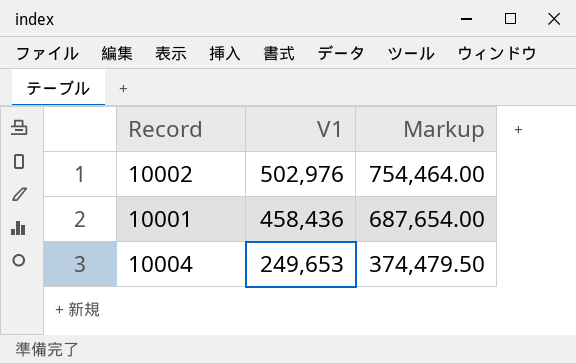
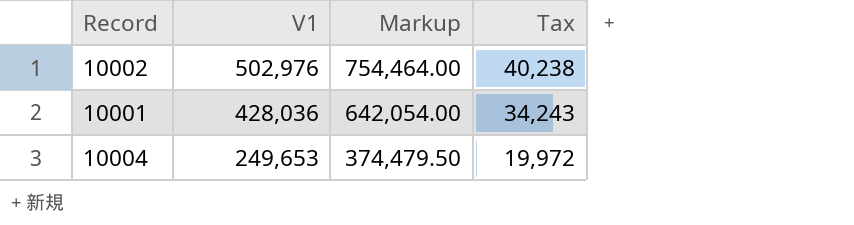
column Tax | formula: none -> [V1] * 0.08
10001 | V1: 458,436 -> 428,036
10001 | Markup: 687,654.00 -> 642,054.00

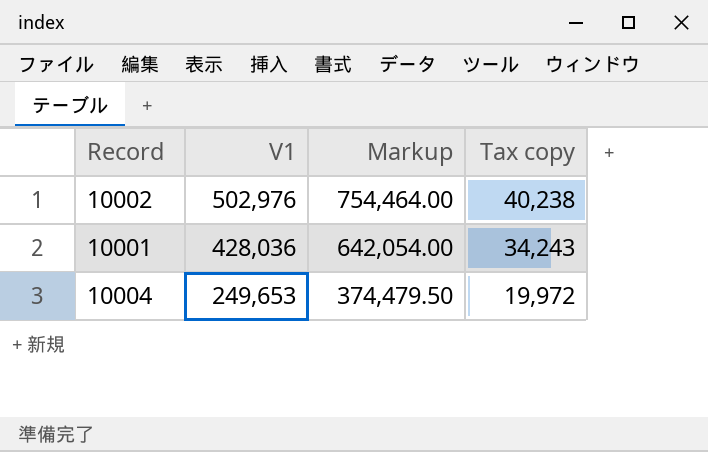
column name: Tax -> Tax copy

